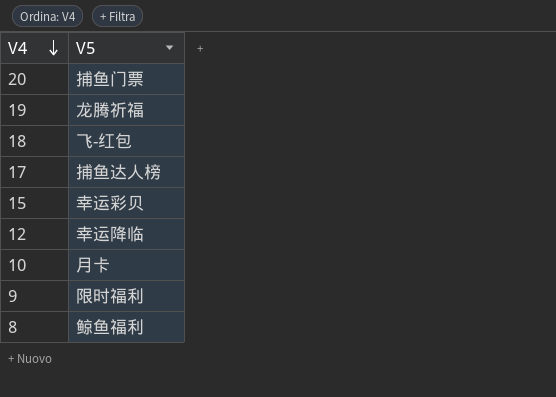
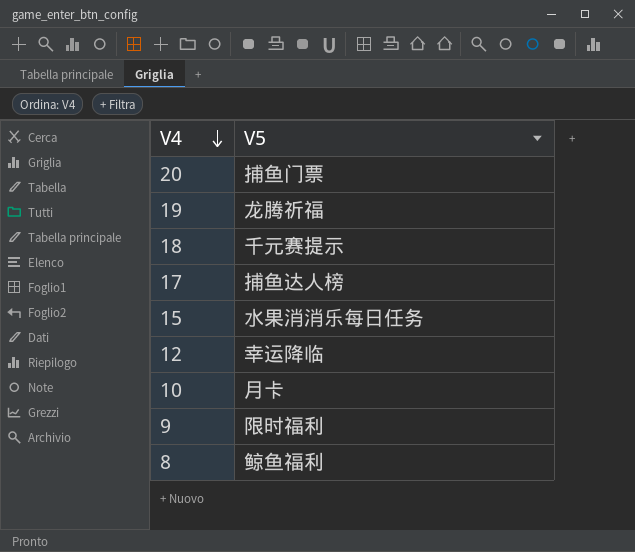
18 | V5: 飞-红包 -> 千元赛提示
15 | V5: 幸运彩贝 -> 水果消消乐每日任务

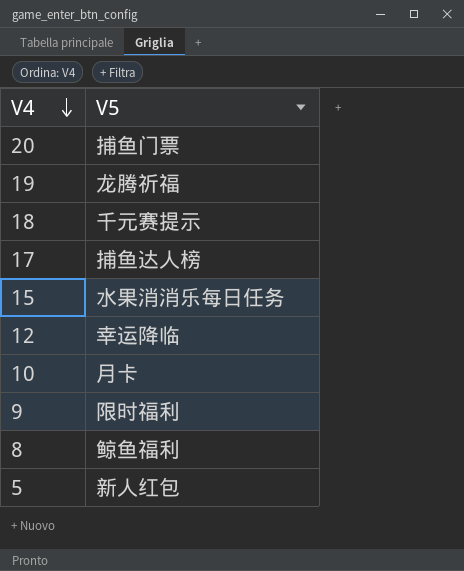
row 5: none -> 新人红包

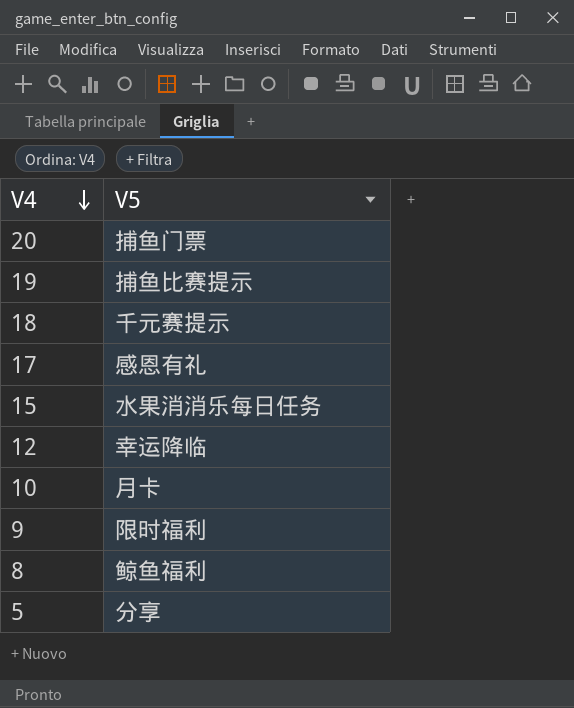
19 | V5: 龙腾祈福 -> 捕鱼比赛提示
17 | V5: 捕鱼达人榜 -> 感恩有礼
5 | V5: 新人红包 -> 分享

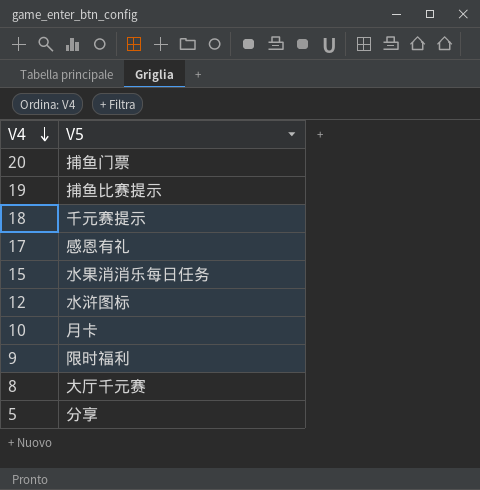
12 | V5: 幸运降临 -> 水浒图标
8 | V5: 鲸鱼福利 -> 大厅千元赛

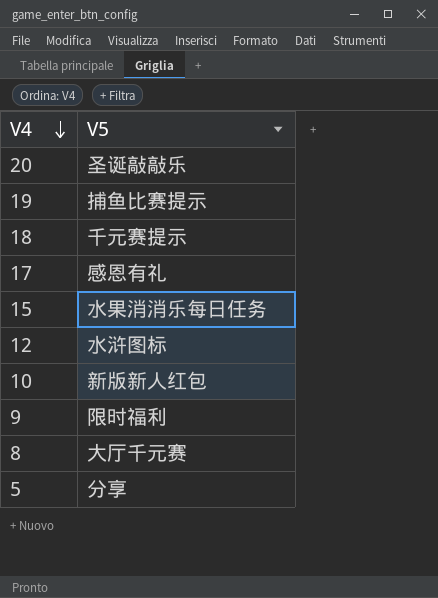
20 | V5: 捕鱼门票 -> 圣诞敲敲乐
10 | V5: 月卡 -> 新版新人红包

